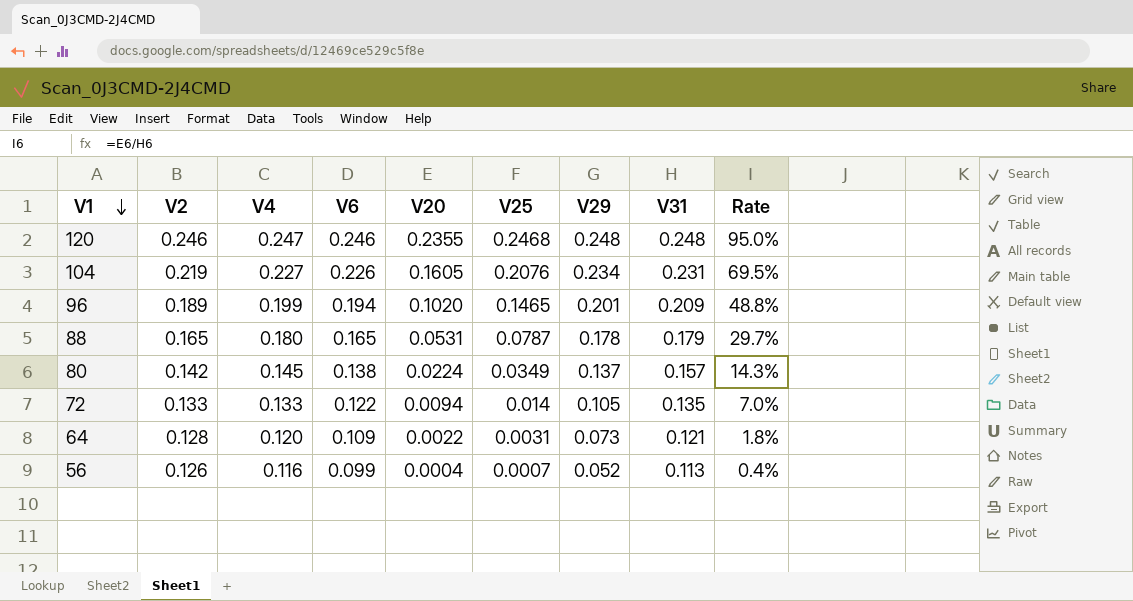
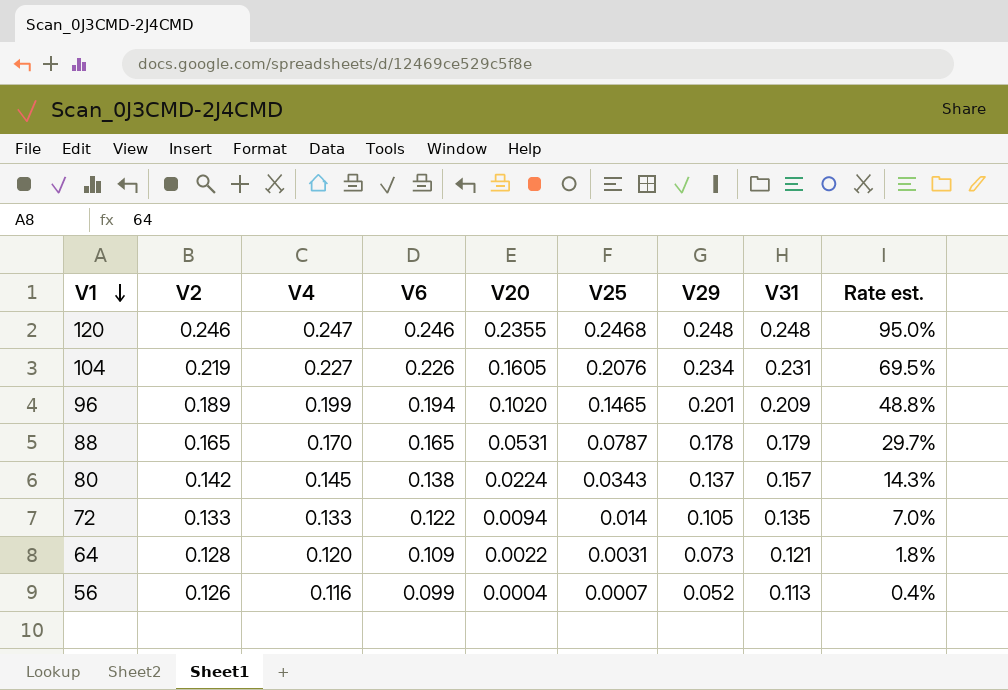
column name: Rate -> Rate est.
88 | V4: 0.180 -> 0.170
80 | V25: 0.0349 -> 0.0343

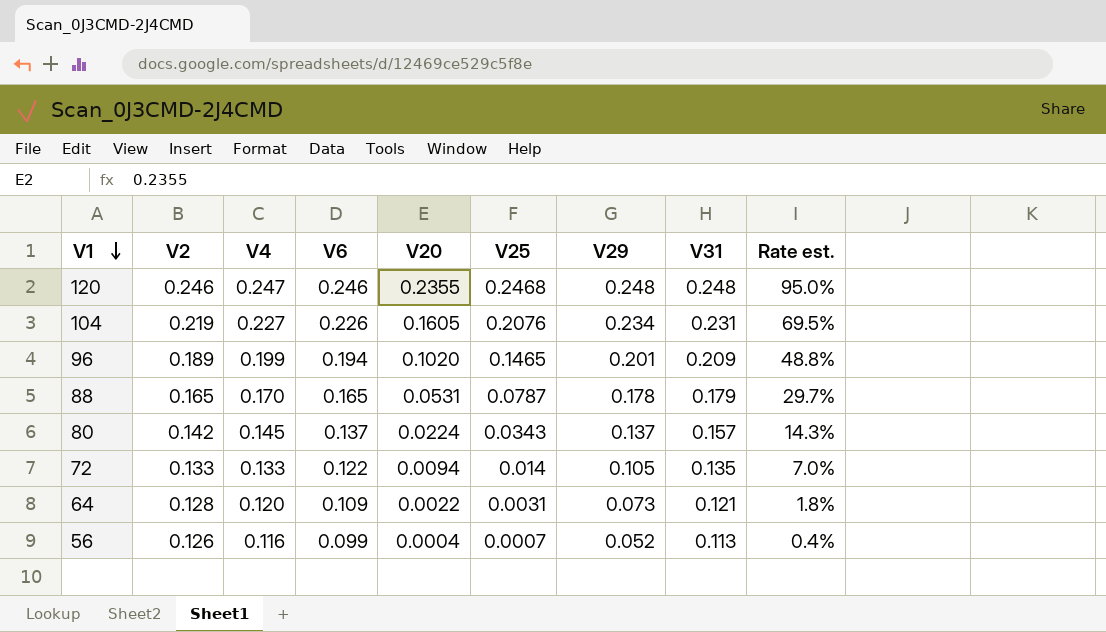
80 | V6: 0.138 -> 0.137

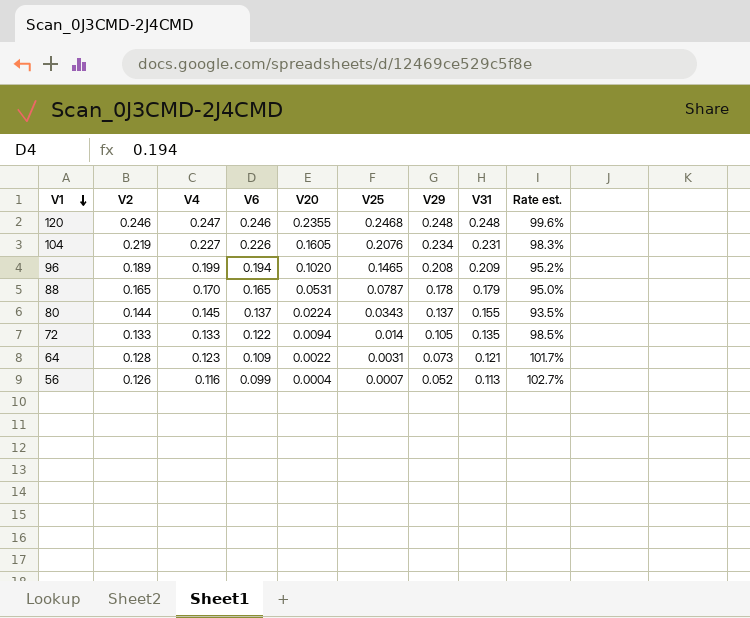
column Rate est. | formula: [V20] / [V31] -> [V4] / [V31]
96 | V29: 0.201 -> 0.208
80 | V2: 0.142 -> 0.144
80 | V31: 0.157 -> 0.155
64 | V4: 0.120 -> 0.123

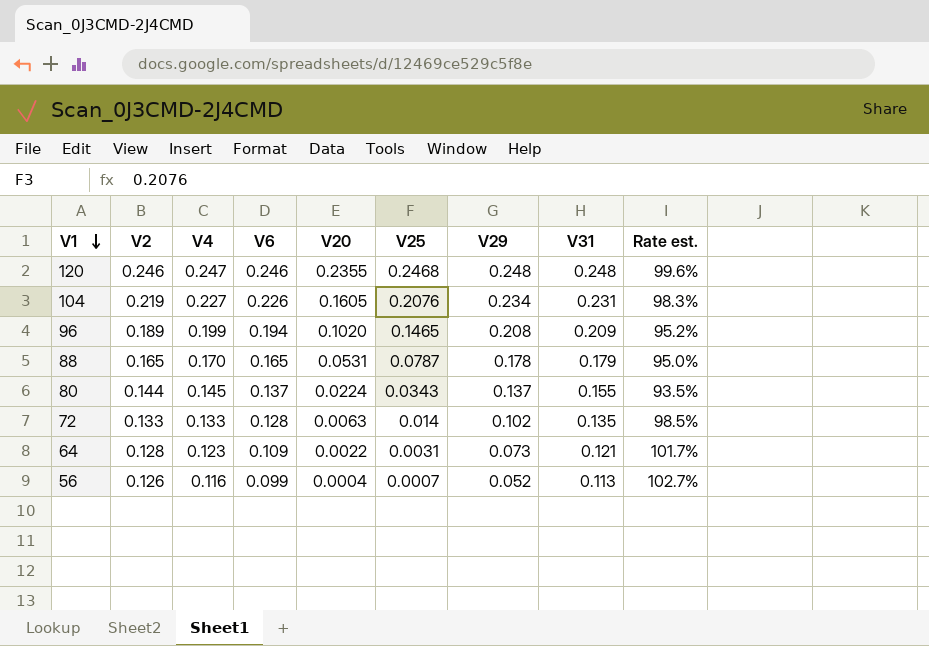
72 | V6: 0.122 -> 0.128
72 | V20: 0.0094 -> 0.0063
72 | V29: 0.105 -> 0.102

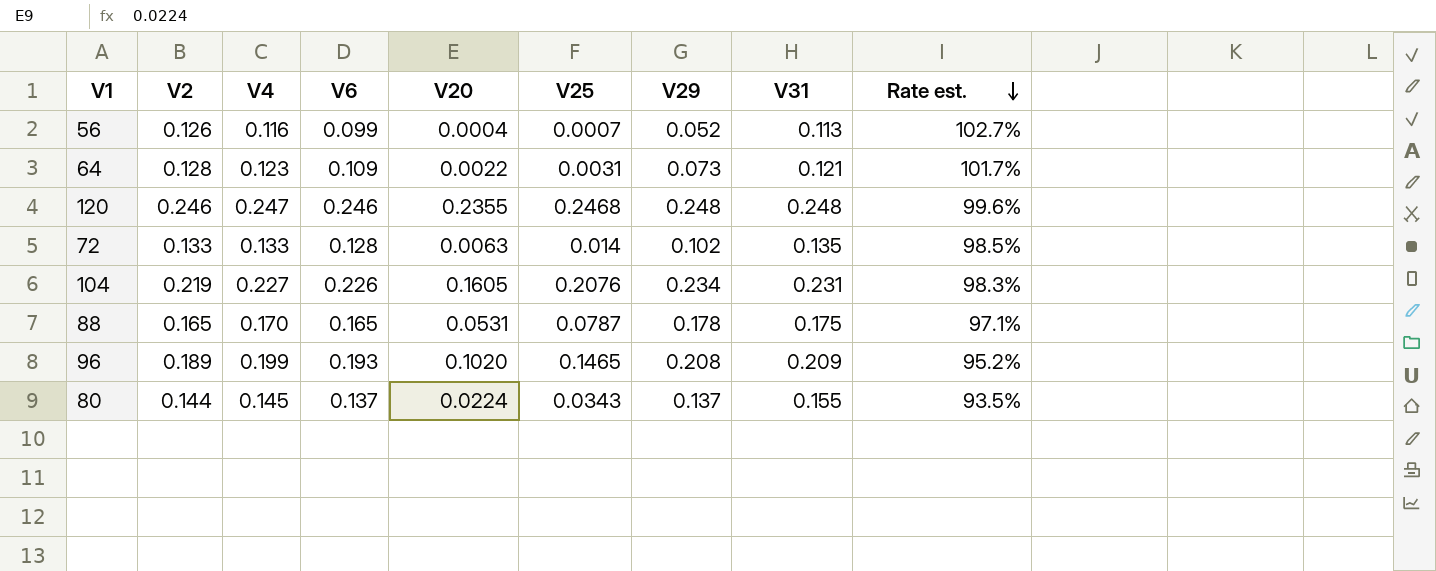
row order: V1 descending -> Rate est. descending
88 | V31: 0.179 -> 0.175
88 | Rate est.: 95.0% -> 97.1%
96 | V6: 0.194 -> 0.193

